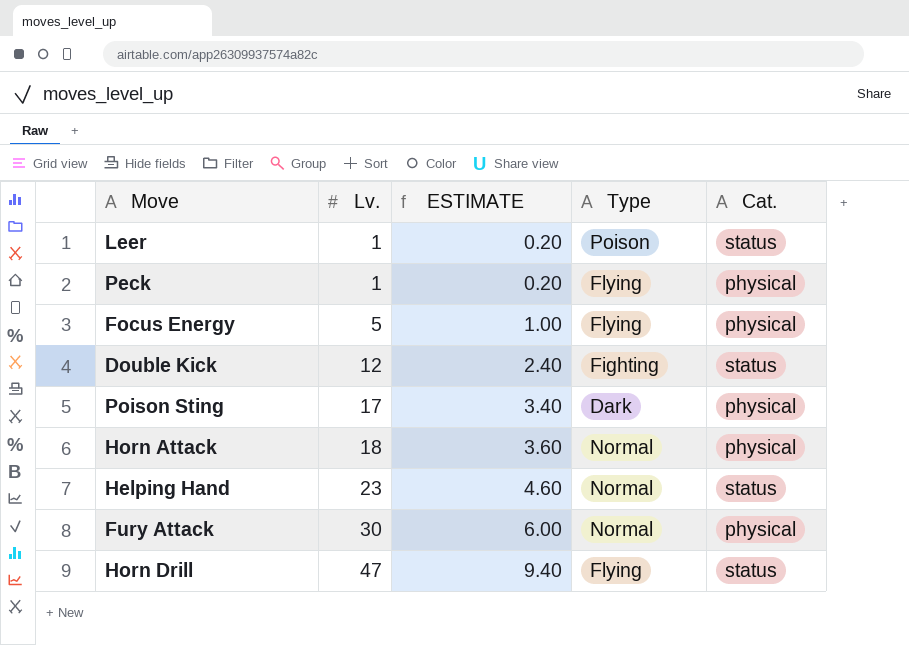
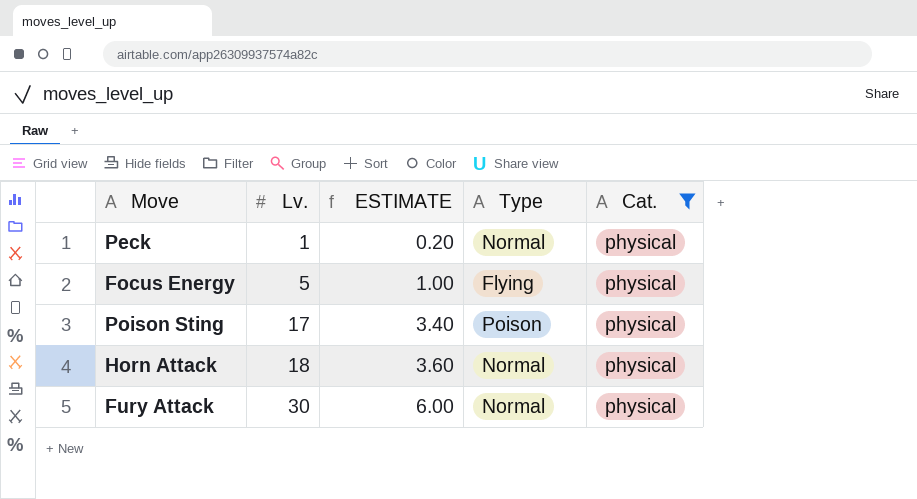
filter: none -> Cat. = physical
Peck | Type: Flying -> Normal
Poison Sting | Type: Dark -> Poison

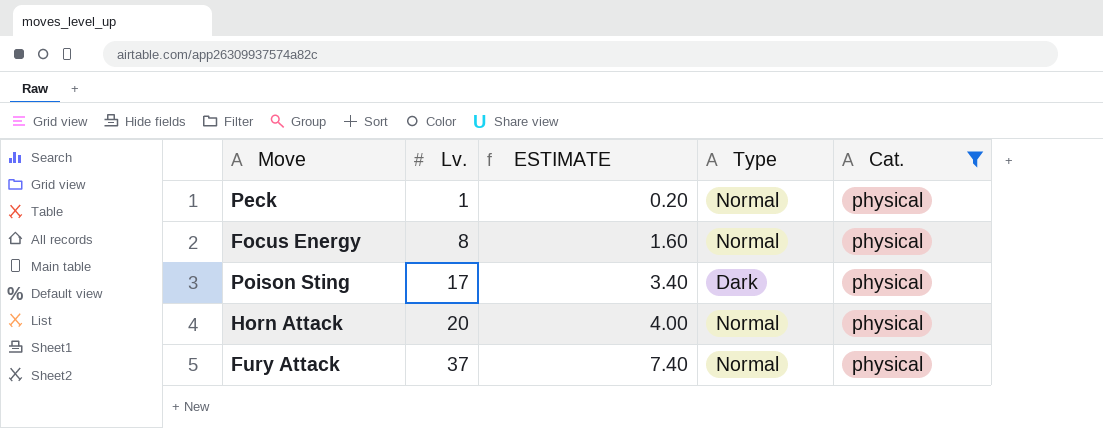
Focus Energy | Lv.: 5 -> 8
Focus Energy | ESTIMATE: 1.00 -> 1.60
Focus Energy | Type: Flying -> Normal
Poison Sting | Type: Poison -> Dark
Horn Attack | Lv.: 18 -> 20
Horn Attack | ESTIMATE: 3.60 -> 4.00
Fury Attack | Lv.: 30 -> 37
Fury Attack | ESTIMATE: 6.00 -> 7.40

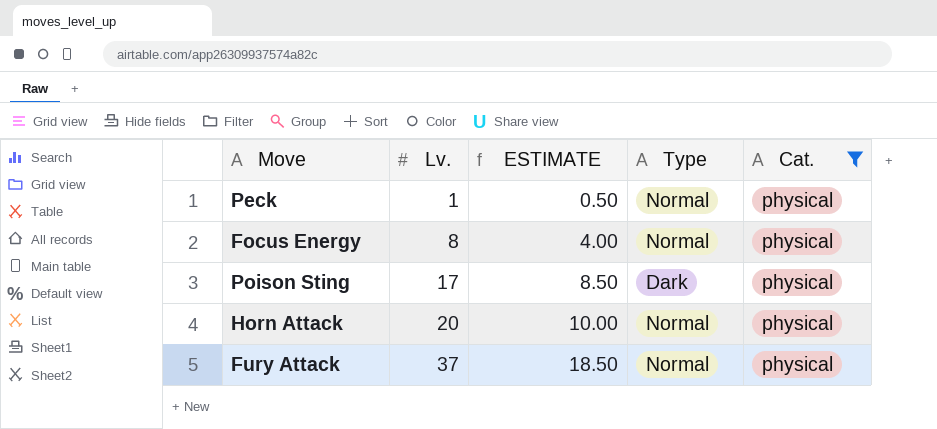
column ESTIMATE | formula: [Lv.] * 0.2 -> [Lv.] * 0.5

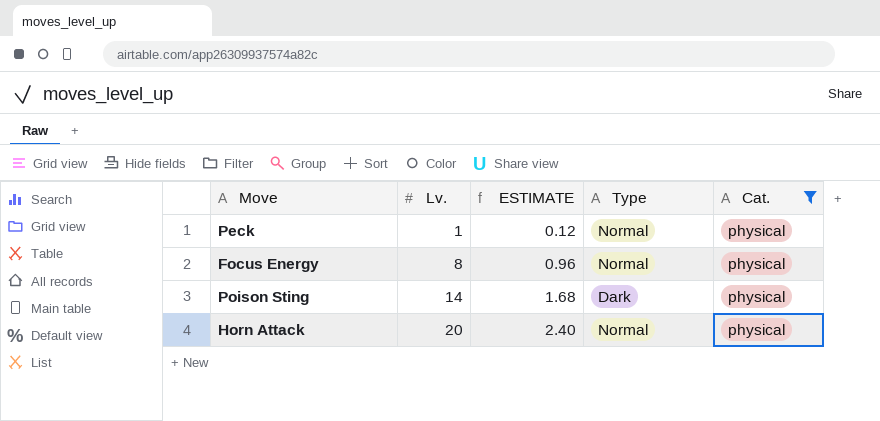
column ESTIMATE | formula: [Lv.] * 0.5 -> [Lv.] * 0.12
row Fury Attack: 37 | 18.50 | Normal | physical -> none
Poison Sting | Lv.: 17 -> 14

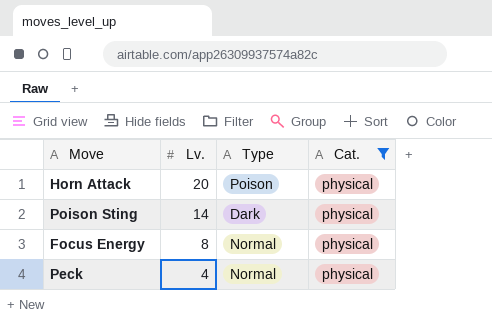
row order: Lv. ascending -> Lv. descending
column ESTIMATE | formula: [Lv.] * 0.12 -> none
Horn Attack | Type: Normal -> Poison
Peck | Lv.: 1 -> 4

